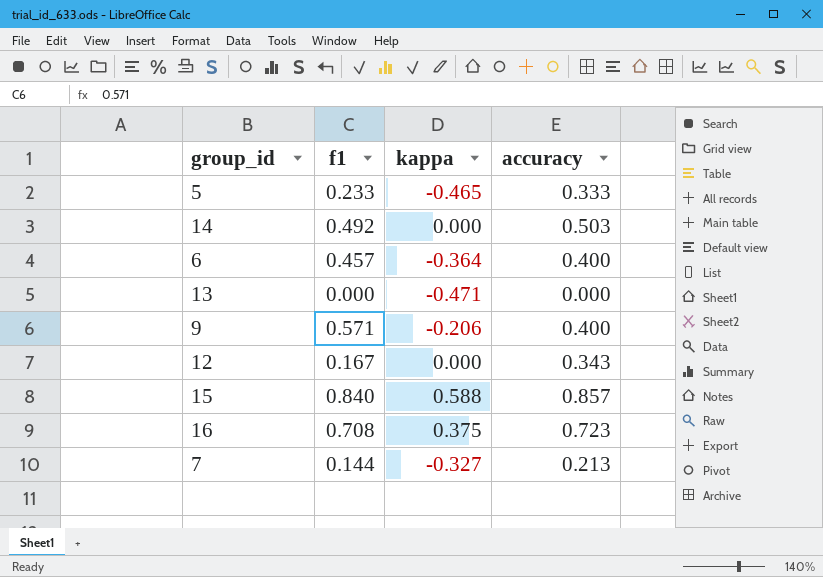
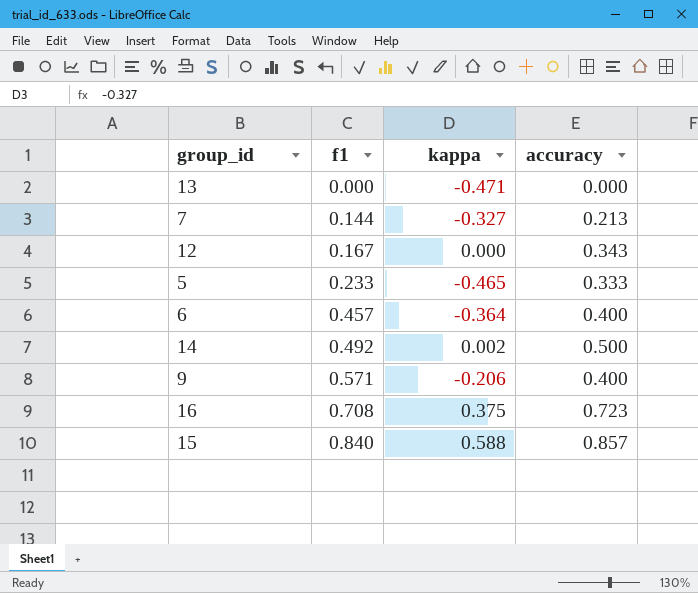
row order: none -> f1 ascending
14 | kappa: 0.000 -> 0.002
14 | accuracy: 0.503 -> 0.500

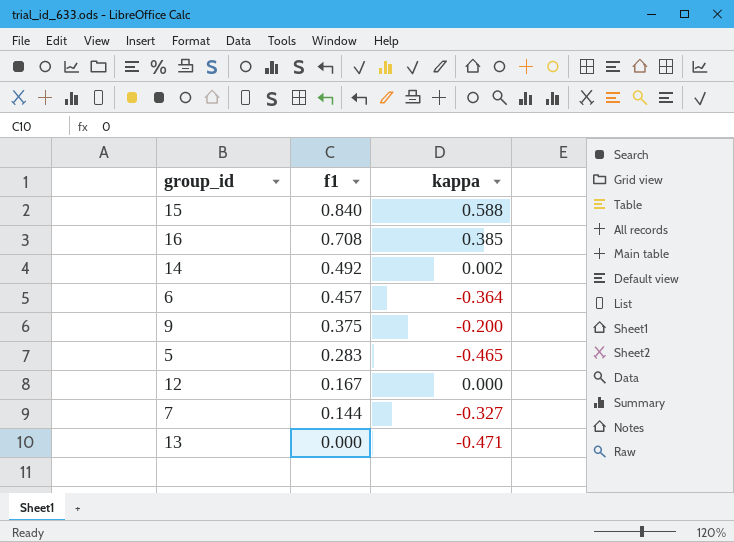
row order: f1 ascending -> f1 descending
column accuracy | position: 4 -> none
16 | kappa: 0.375 -> 0.385
9 | f1: 0.571 -> 0.375
9 | kappa: -0.206 -> -0.200
5 | f1: 0.233 -> 0.283

